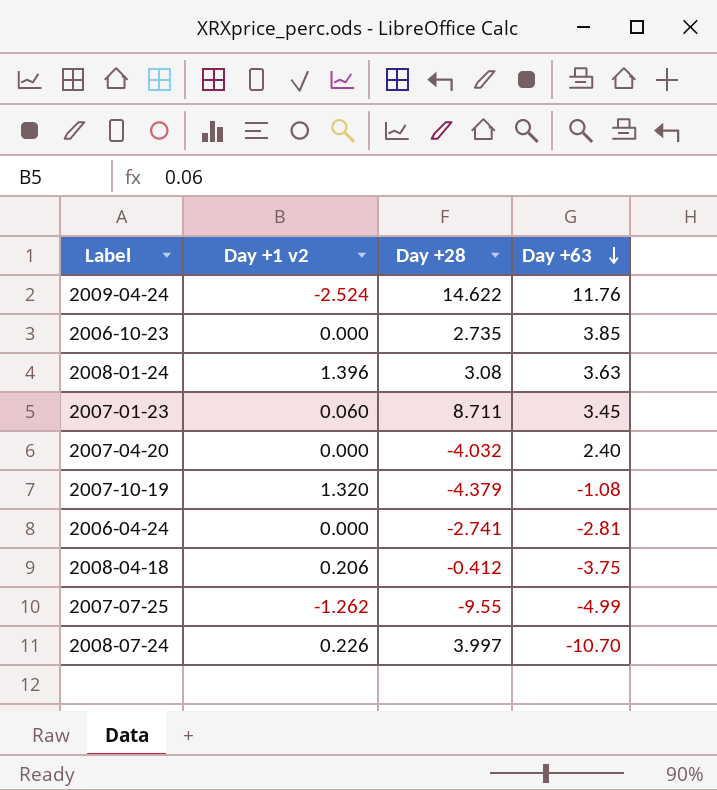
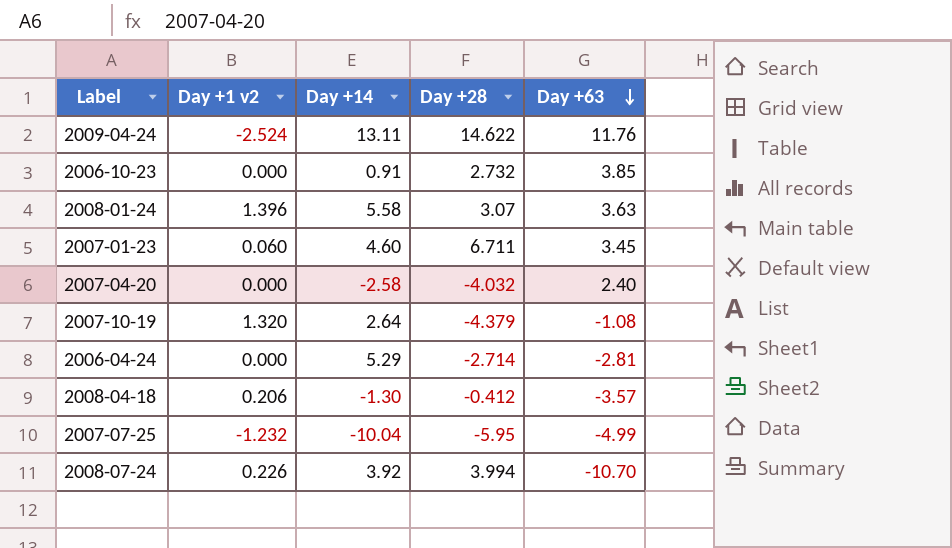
column Day +14 | position: none -> 3
2006-10-23 | Day +28: 2.735 -> 2.732
2008-01-24 | Day +28: 3.08 -> 3.07
2007-01-23 | Day +28: 8.711 -> 6.711
2006-04-24 | Day +28: -2.741 -> -2.714
2008-04-18 | Day +63: -3.75 -> -3.57
2007-07-25 | Day +1 v2: -1.262 -> -1.232
2007-07-25 | Day +28: -9.55 -> -5.95
2008-07-24 | Day +28: 3.997 -> 3.994

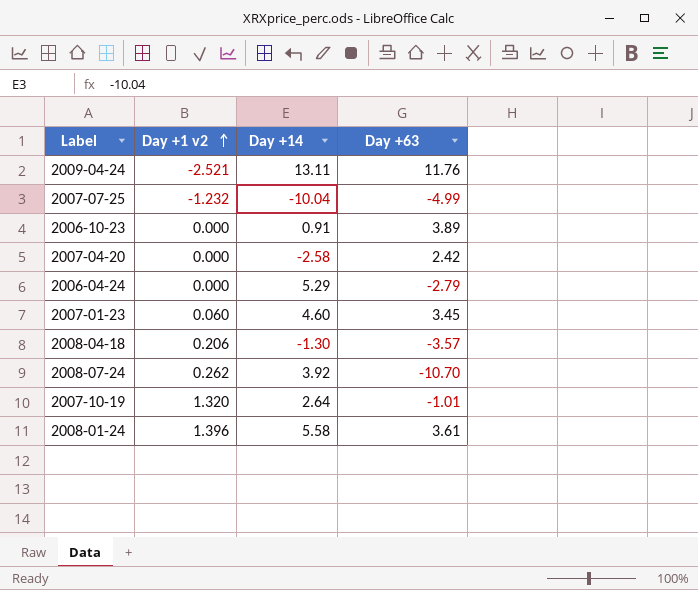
row order: Day +63 descending -> Day +1 v2 ascending
column Day +28 | position: 4 -> none
2009-04-24 | Day +1 v2: -2.524 -> -2.521
2006-10-23 | Day +63: 3.85 -> 3.89
2007-04-20 | Day +63: 2.40 -> 2.42
2006-04-24 | Day +63: -2.81 -> -2.79
2008-07-24 | Day +1 v2: 0.226 -> 0.262
2007-10-19 | Day +63: -1.08 -> -1.01
2008-01-24 | Day +63: 3.63 -> 3.61

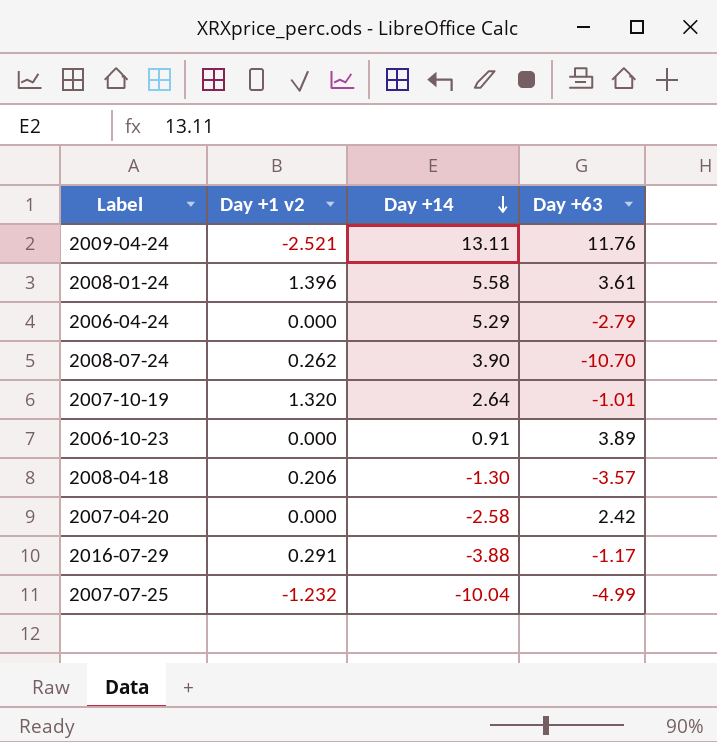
row order: Day +1 v2 ascending -> Day +14 descending
row 2007-01-23: 0.060 | 4.60 | 3.45 -> none
2008-07-24 | Day +14: 3.92 -> 3.90
row 2016-07-29: none -> 0.291 | -3.88 | -1.17

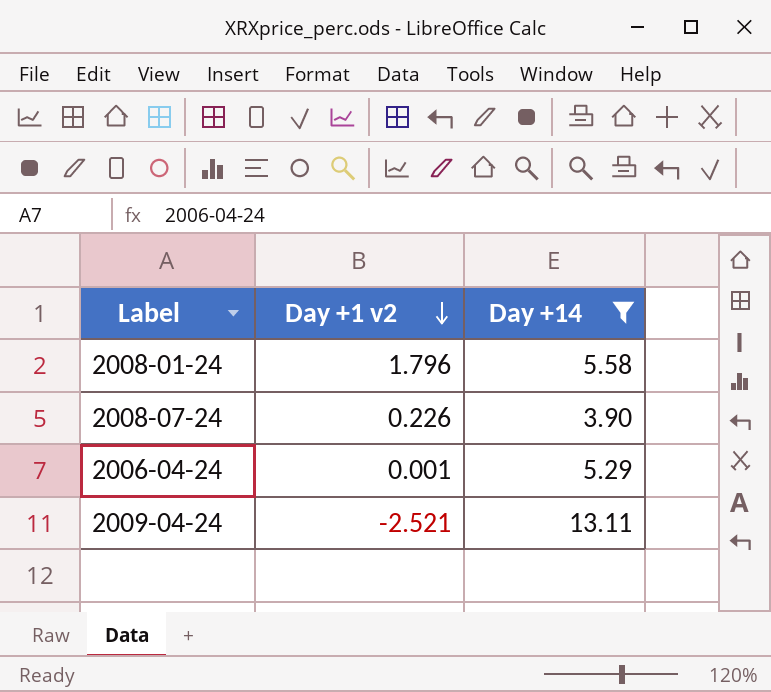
filter: none -> Day +14 >= 3.90
row order: Day +14 descending -> Day +1 v2 descending
column Day +63 | position: 4 -> none
2008-01-24 | Day +1 v2: 1.396 -> 1.796
2008-07-24 | Day +1 v2: 0.262 -> 0.226
2006-04-24 | Day +1 v2: 0.000 -> 0.001

